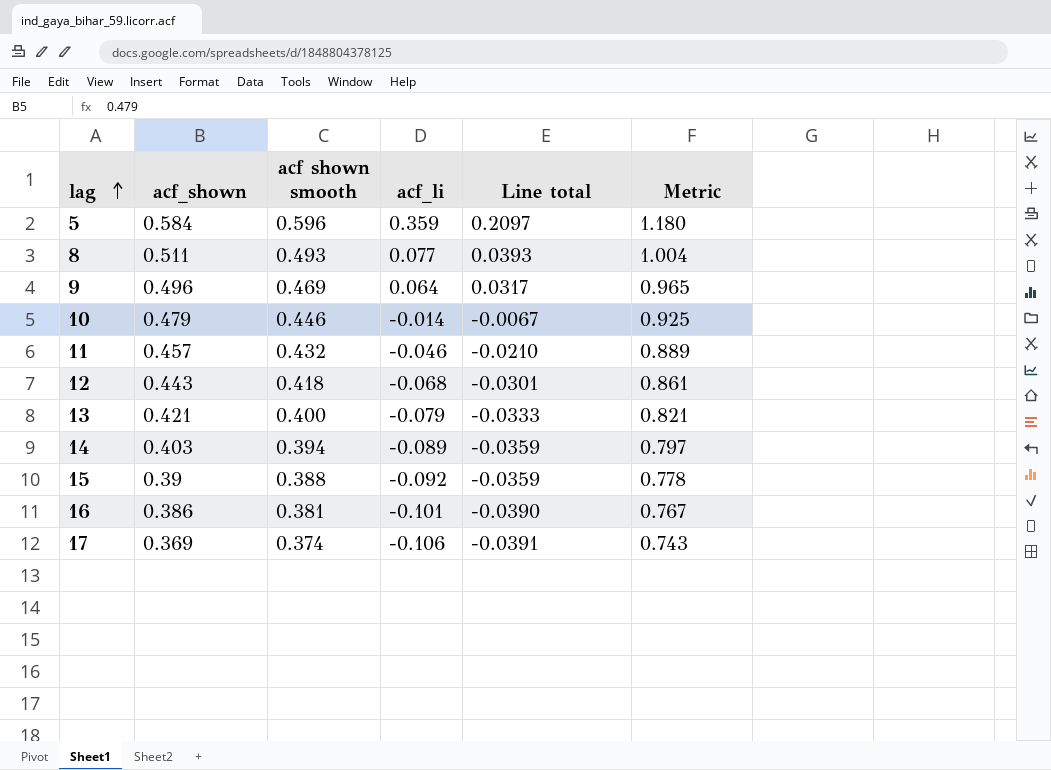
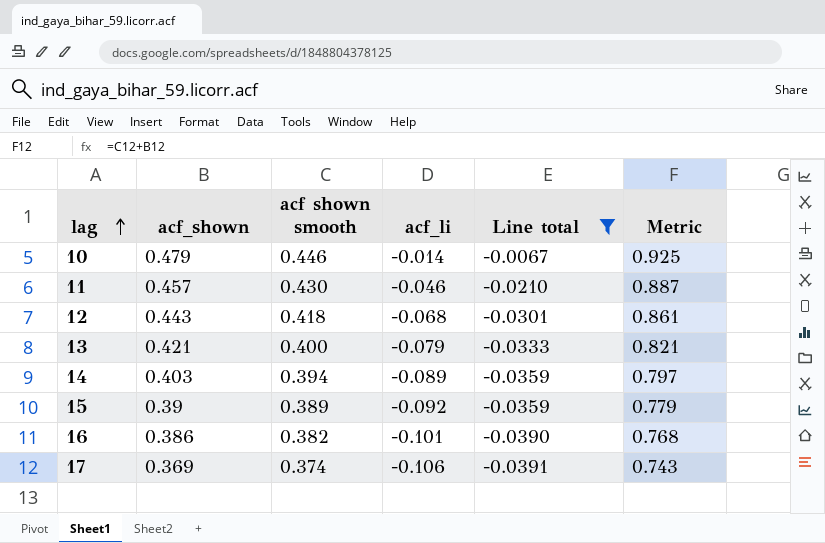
filter: none -> Line total <= -0.0067
11 | acf shown smooth: 0.432 -> 0.430
11 | Metric: 0.889 -> 0.887
15 | acf shown smooth: 0.388 -> 0.389
15 | Metric: 0.778 -> 0.779
16 | acf shown smooth: 0.381 -> 0.382
16 | Metric: 0.767 -> 0.768

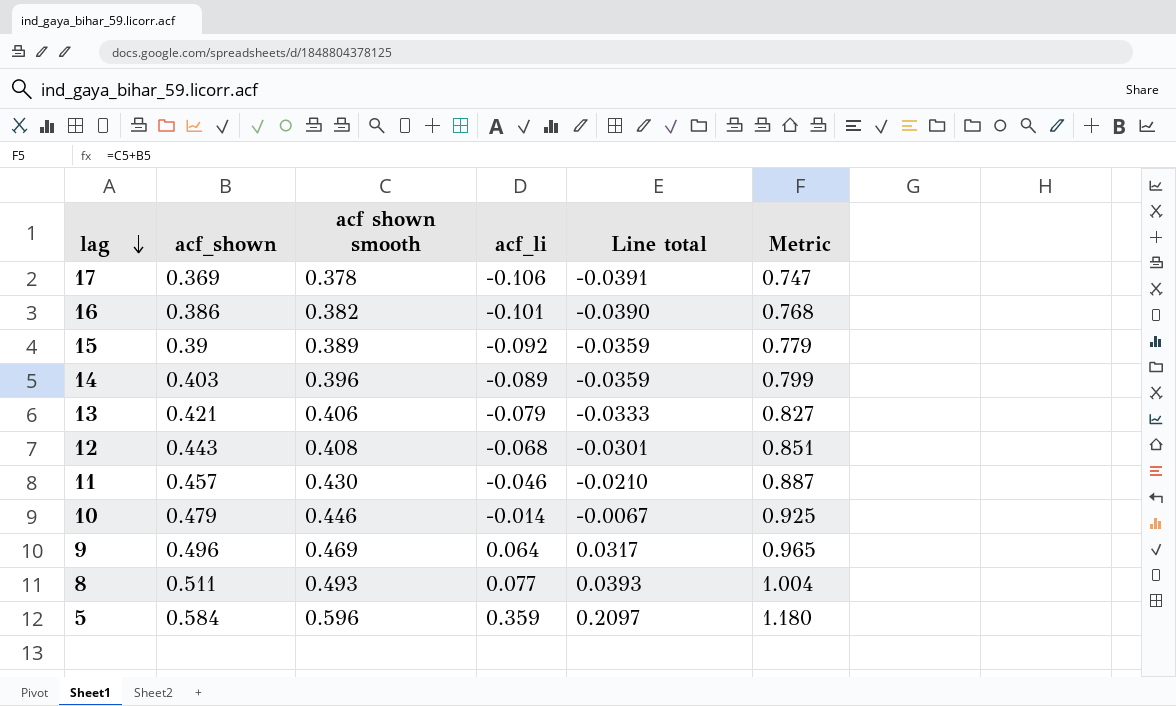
filter: Line total <= -0.0067 -> none
row order: lag ascending -> lag descending
17 | acf shown smooth: 0.374 -> 0.378
17 | Metric: 0.743 -> 0.747
14 | acf shown smooth: 0.394 -> 0.396
14 | Metric: 0.797 -> 0.799
13 | acf shown smooth: 0.400 -> 0.406
13 | Metric: 0.821 -> 0.827
12 | acf shown smooth: 0.418 -> 0.408
12 | Metric: 0.861 -> 0.851

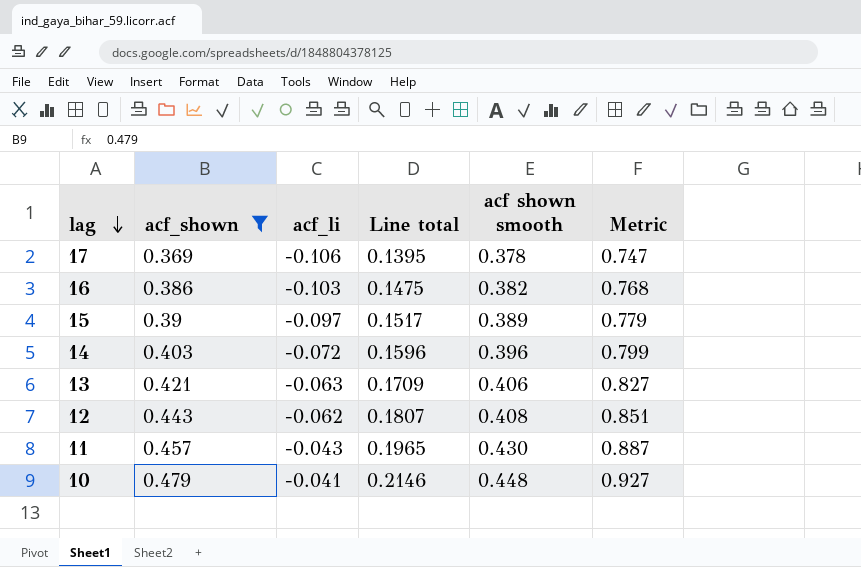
filter: none -> acf_shown <= 0.479
column Line total | formula: [acf_shown] * [acf_li] -> [acf_shown] * [acf shown smooth]
column acf shown smooth | position: 3 -> 5
16 | acf_li: -0.101 -> -0.103
15 | acf_li: -0.092 -> -0.097
14 | acf_li: -0.089 -> -0.072
13 | acf_li: -0.079 -> -0.063
12 | acf_li: -0.068 -> -0.062
11 | acf_li: -0.046 -> -0.043
10 | acf_li: -0.014 -> -0.041
10 | acf shown smooth: 0.446 -> 0.448
10 | Metric: 0.925 -> 0.927

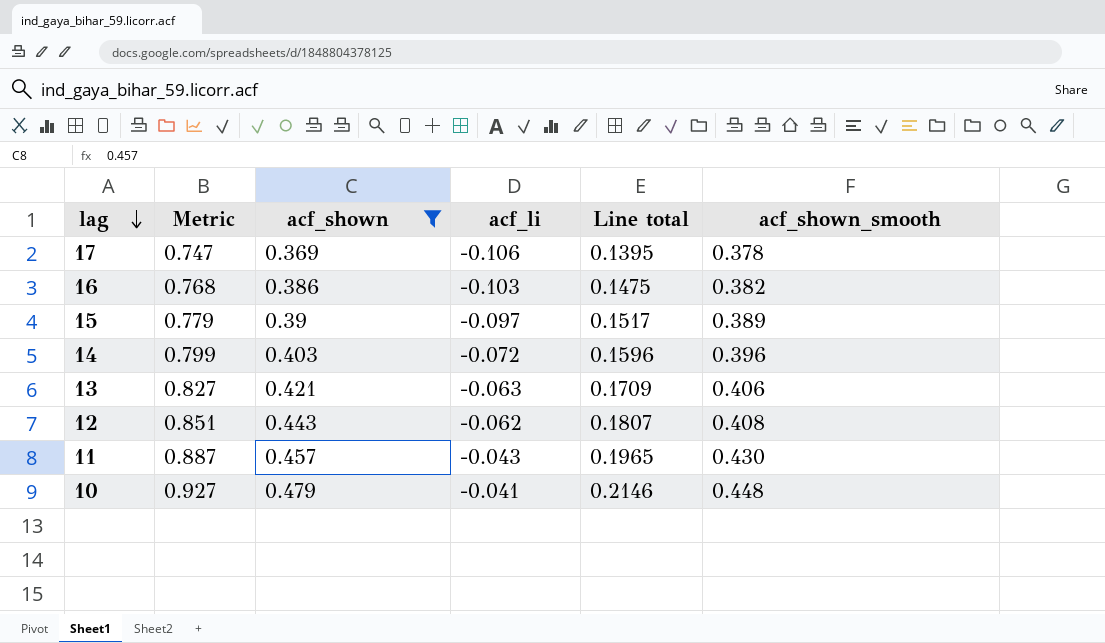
column Metric | position: 6 -> 2
column name: acf shown smooth -> acf_shown_smooth

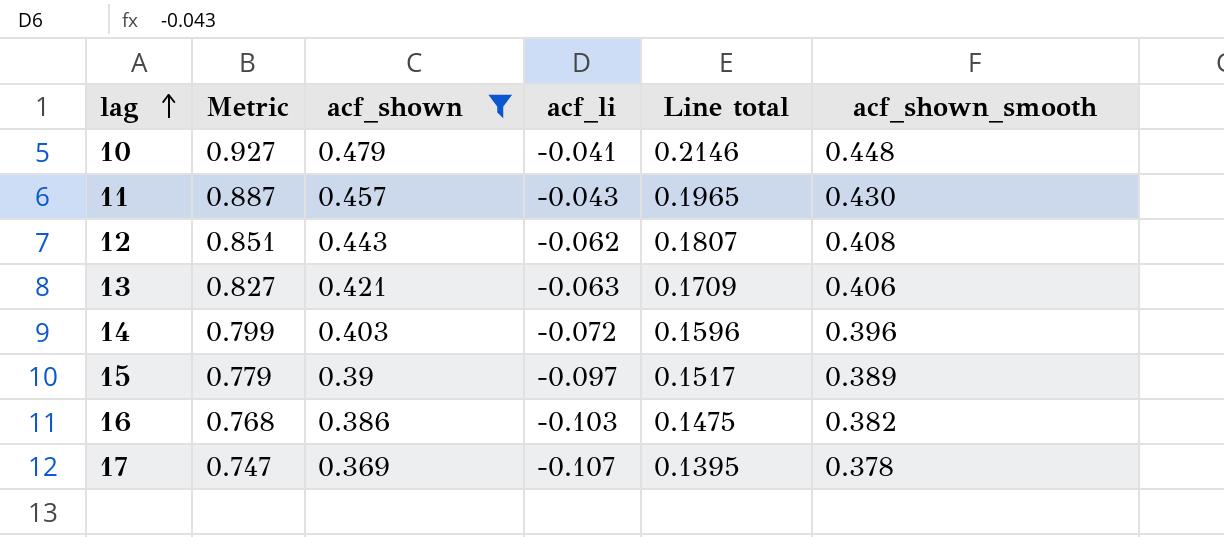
row order: lag descending -> lag ascending
17 | acf_li: -0.106 -> -0.107

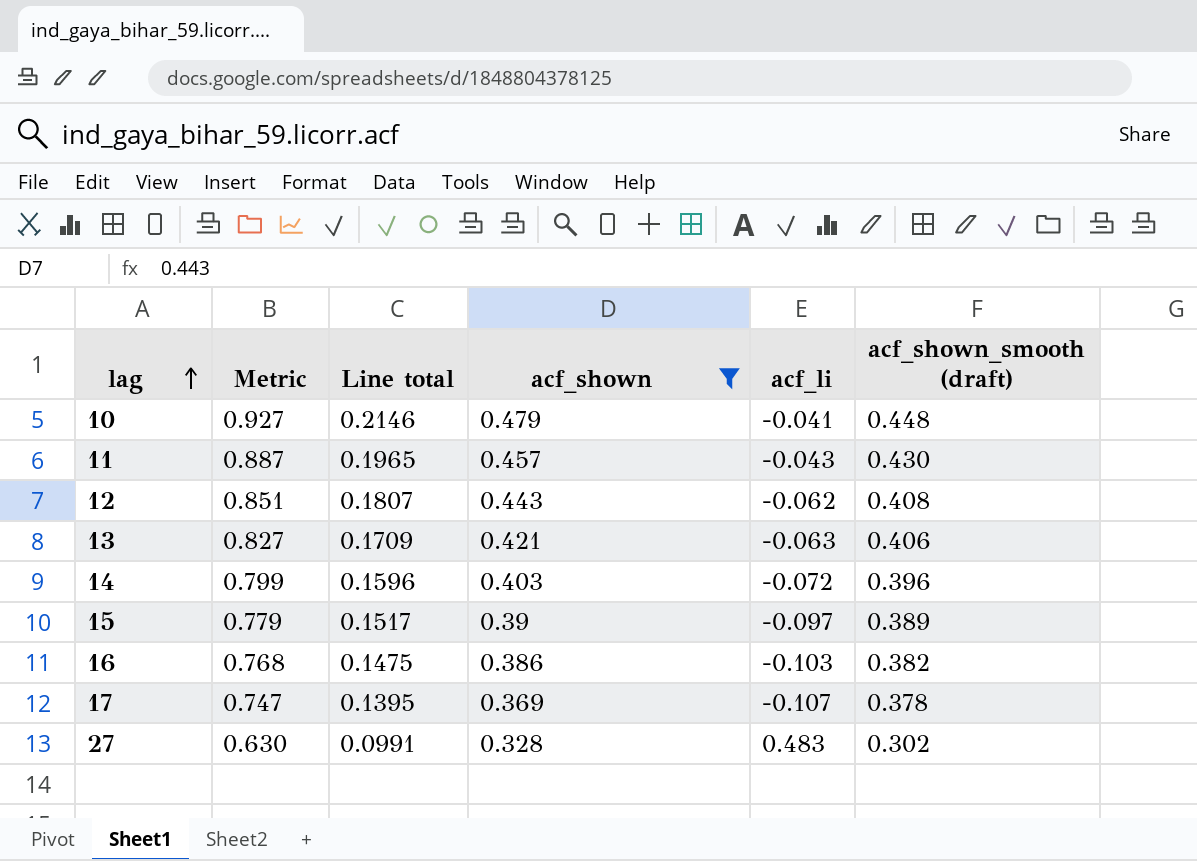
column Line total | position: 5 -> 3
column name: acf_shown_smooth -> acf_shown_smooth (draft)
row 27: none -> 0.630 | 0.0991 | 0.328 | 0.483 | 0.302

